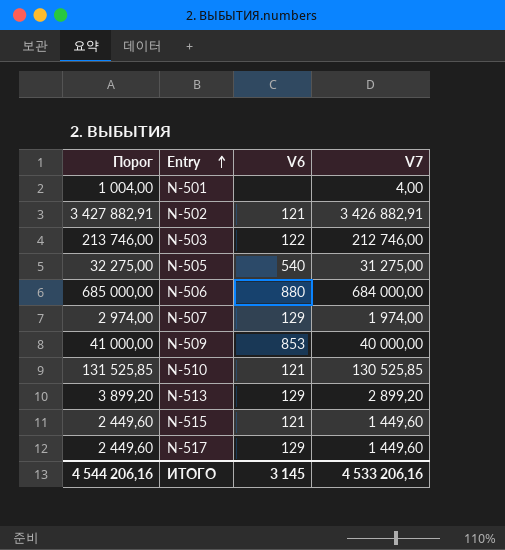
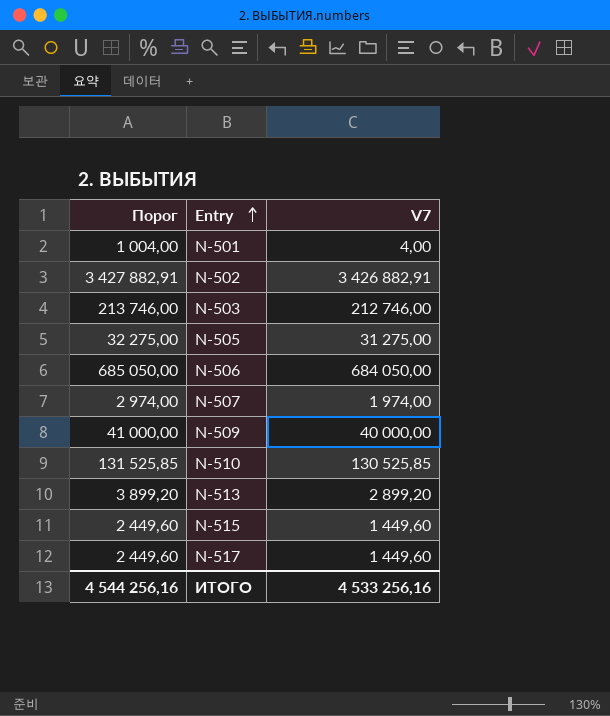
column V6 | position: 3 -> none
N-506 | Порог: 685 000,00 -> 685 050,00
N-506 | V7: 684 000,00 -> 684 050,00
ИТОГО | Порог: 4 544 206,16 -> 4 544 256,16
ИТОГО | V7: 4 533 206,16 -> 4 533 256,16

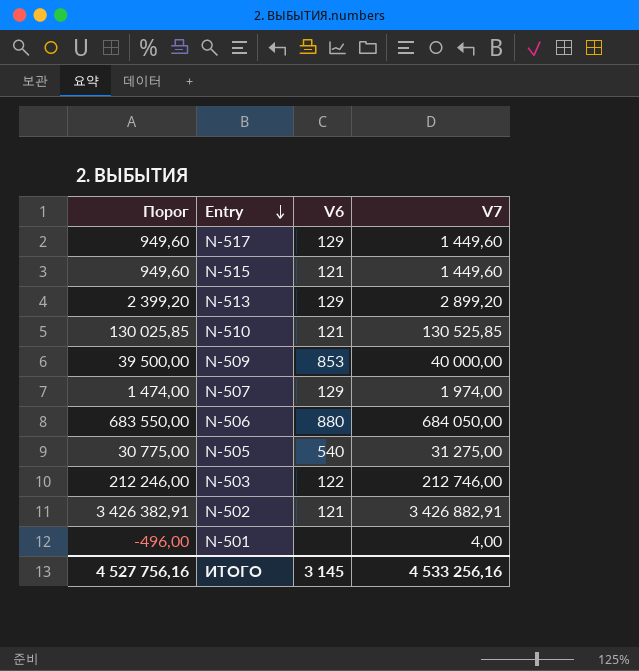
row order: Entry ascending -> Entry descending
column Порог | formula: [V7] + 1000 -> [V7] - 500
column V6 | position: none -> 3
ИТОГО | Порог: 4 544 256,16 -> 4 527 756,16

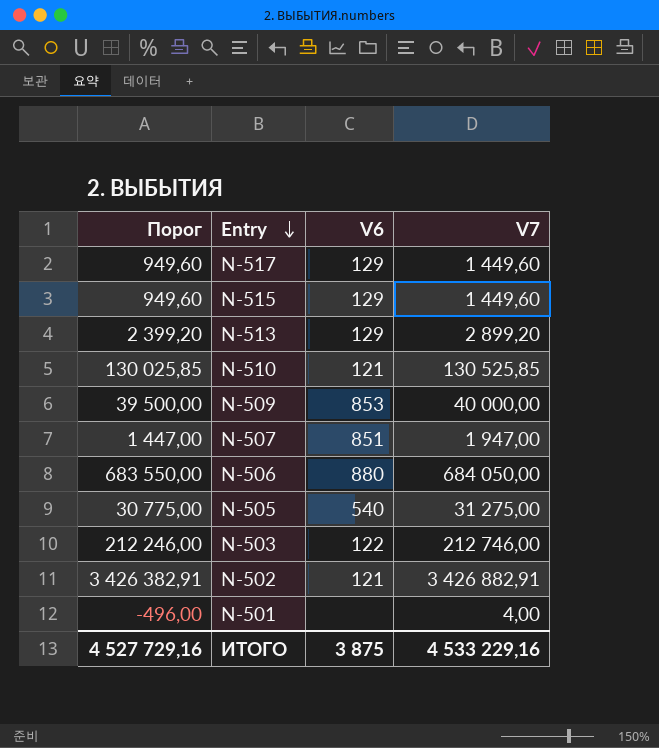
N-515 | V6: 121 -> 129
N-507 | Порог: 1 474,00 -> 1 447,00
N-507 | V6: 129 -> 851
N-507 | V7: 1 974,00 -> 1 947,00
ИТОГО | Порог: 4 527 756,16 -> 4 527 729,16
ИТОГО | V6: 3 145 -> 3 875
ИТОГО | V7: 4 533 256,16 -> 4 533 229,16

